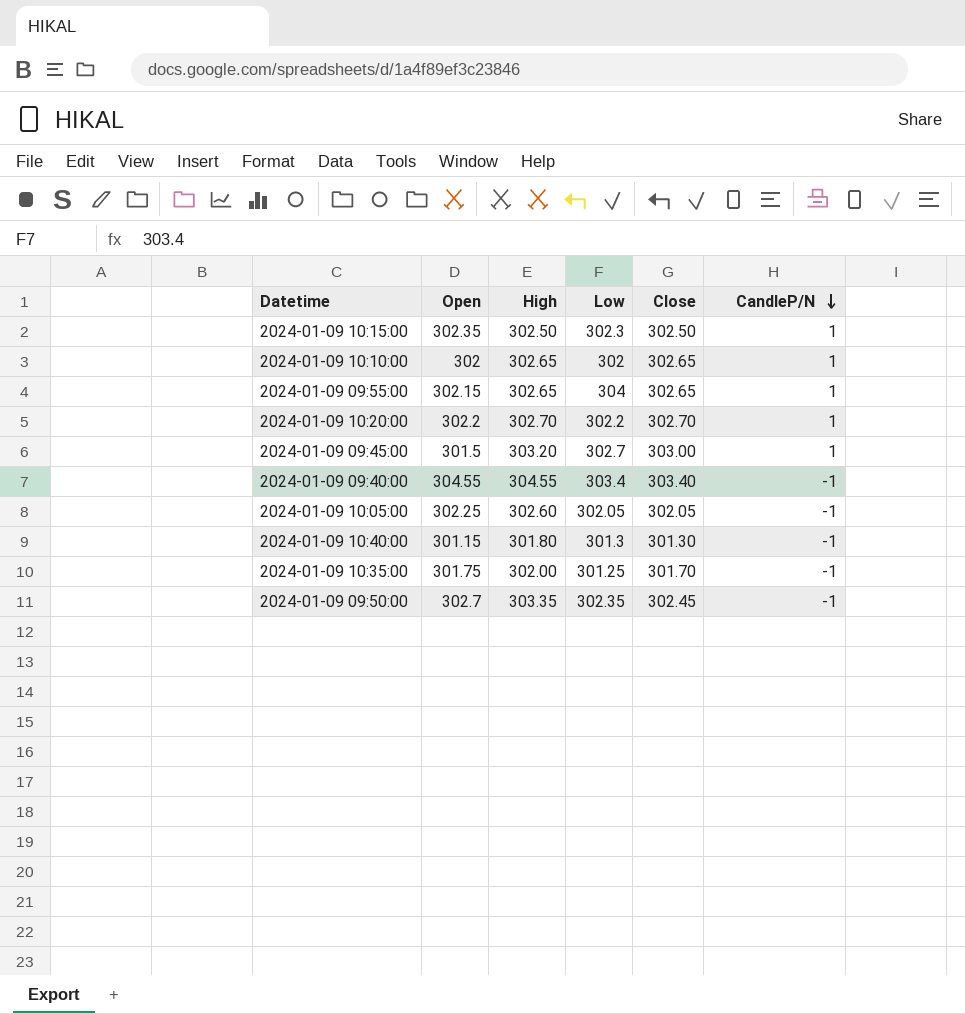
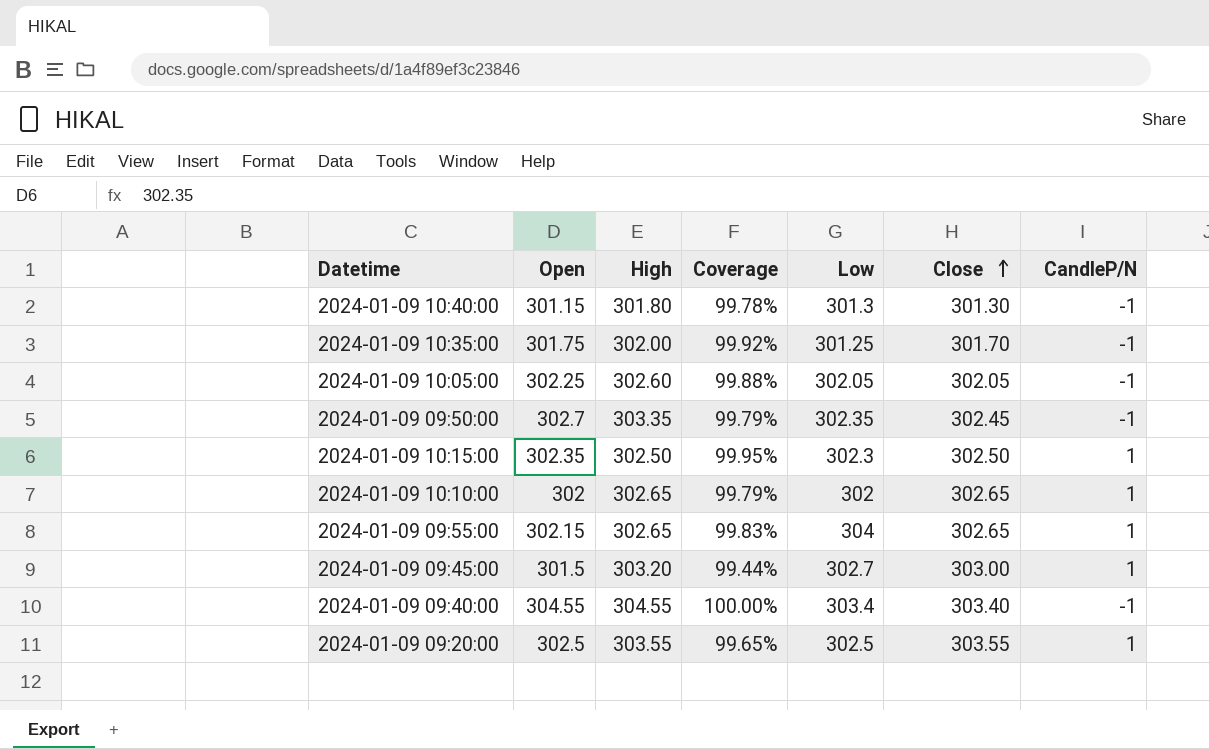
row order: CandleP/N descending -> Close ascending
column Coverage | formula: none -> [Open] / [High]
row 2024-01-09 10:20:00: 302.2 | 302.70 | 302.2 | 302.70 | 1 -> none
row 2024-01-09 09:20:00: none -> 302.5 | 303.55 | 99.65% | 302.5 | 303.55 | 1

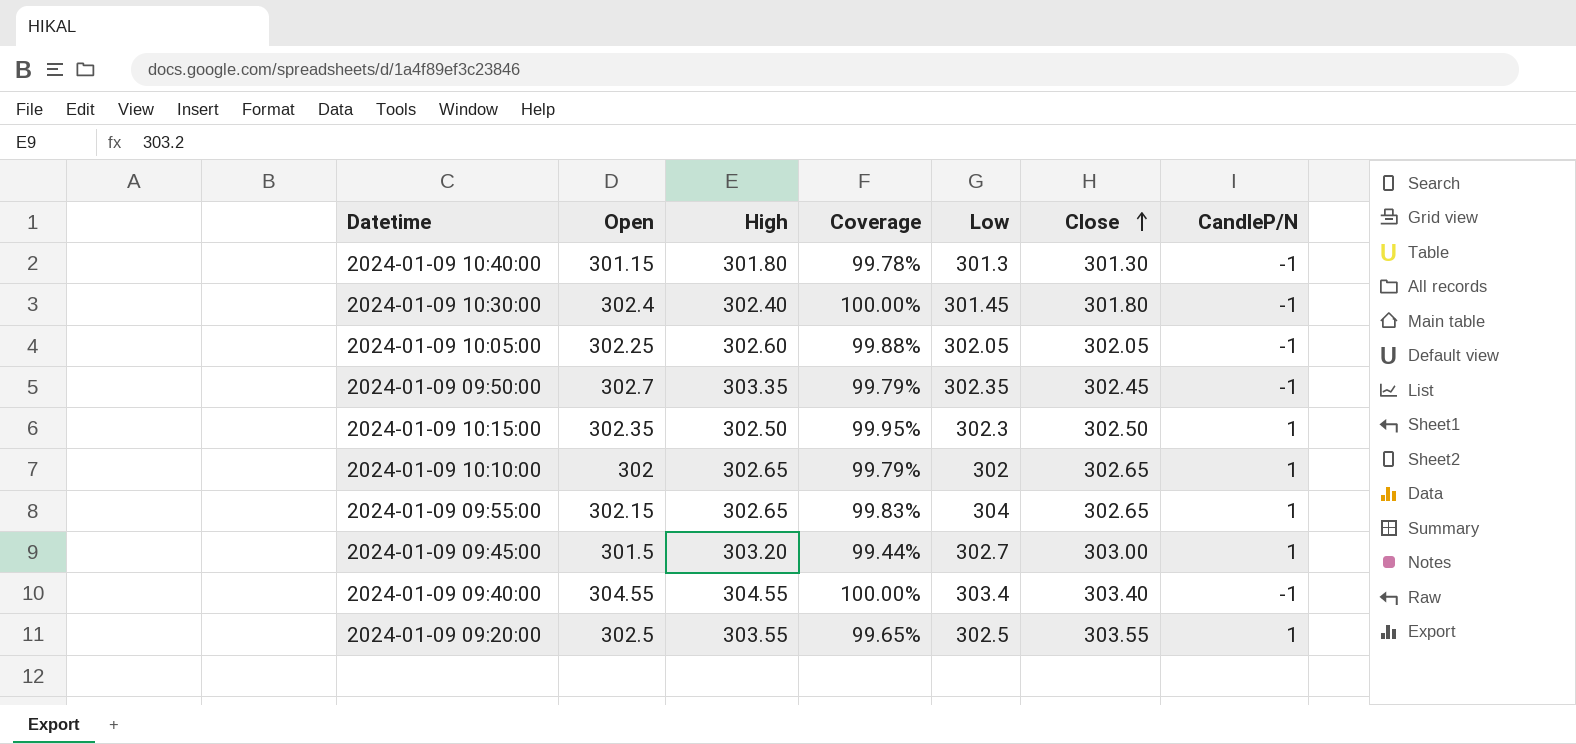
row 2024-01-09 10:35:00: 301.75 | 302.00 | 99.92% | 301.25 | 301.70 | -1 -> none
row 2024-01-09 10:30:00: none -> 302.4 | 302.40 | 100.00% | 301.45 | 301.80 | -1

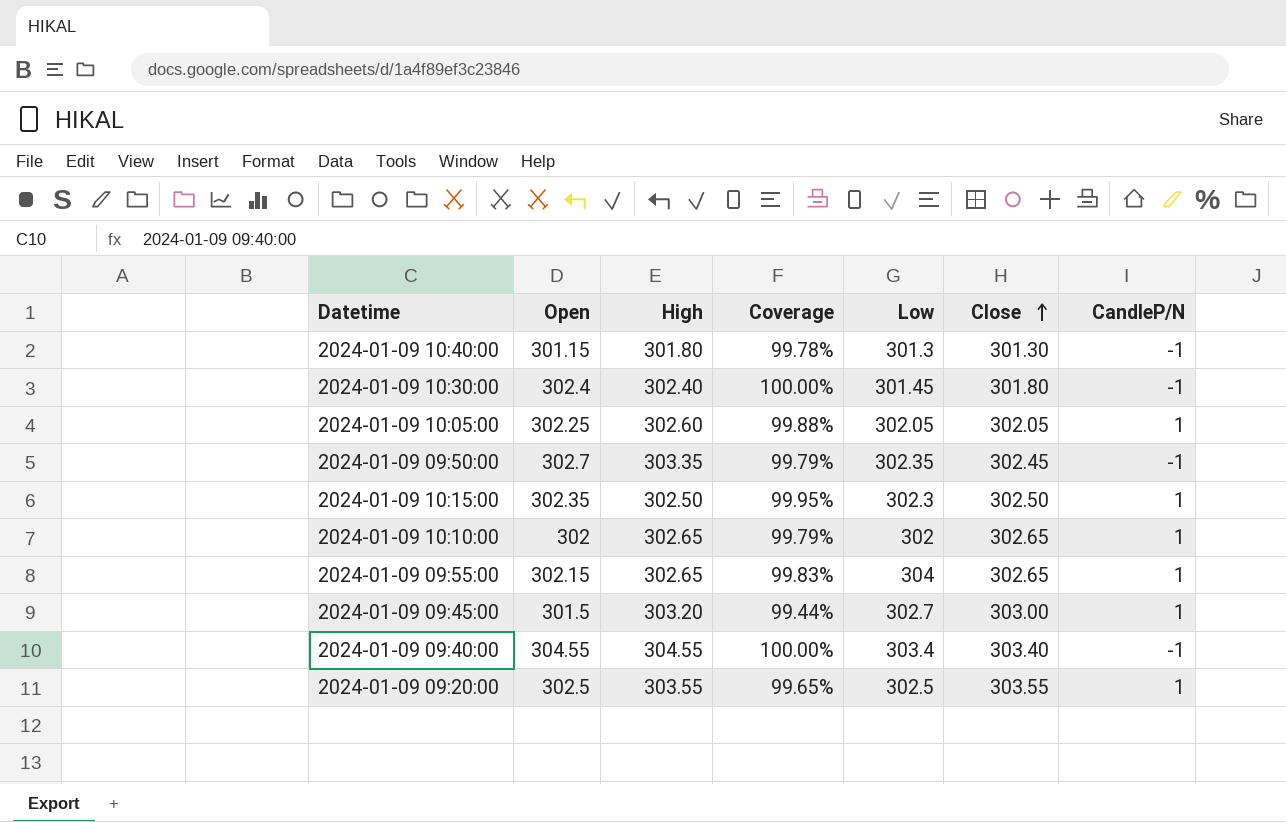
2024-01-09 10:05:00 | CandleP/N: -1 -> 1

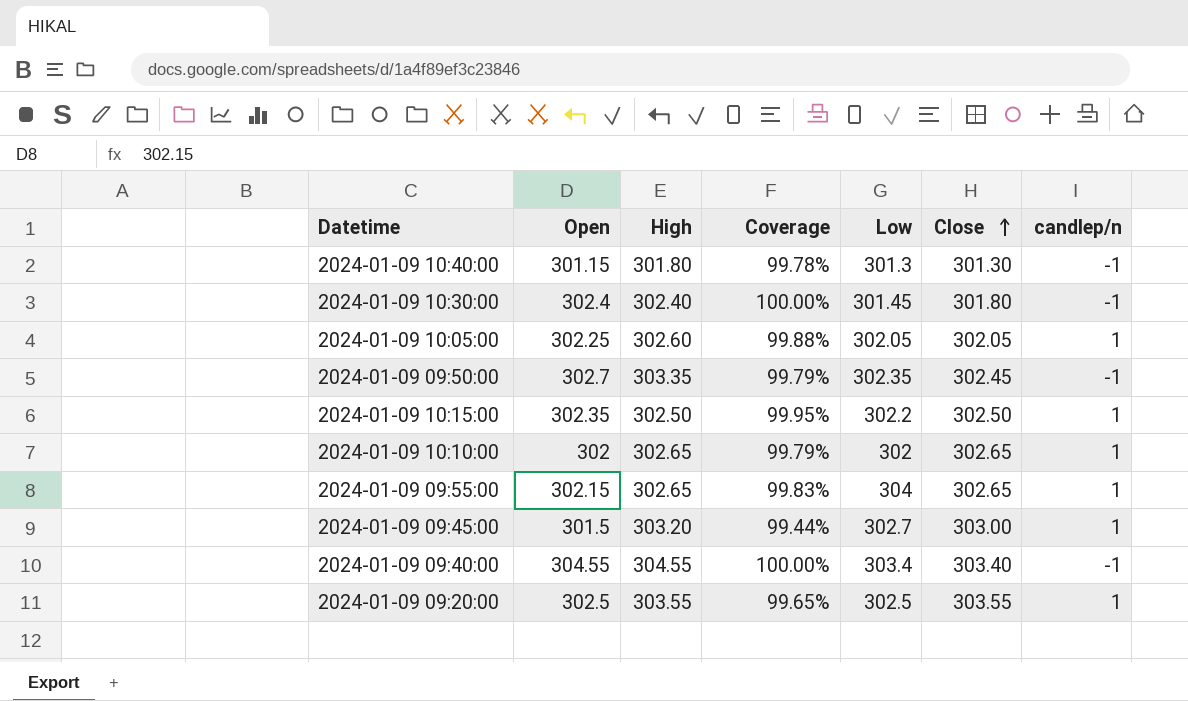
column name: CandleP/N -> candlep/n
2024-01-09 10:15:00 | Low: 302.3 -> 302.2

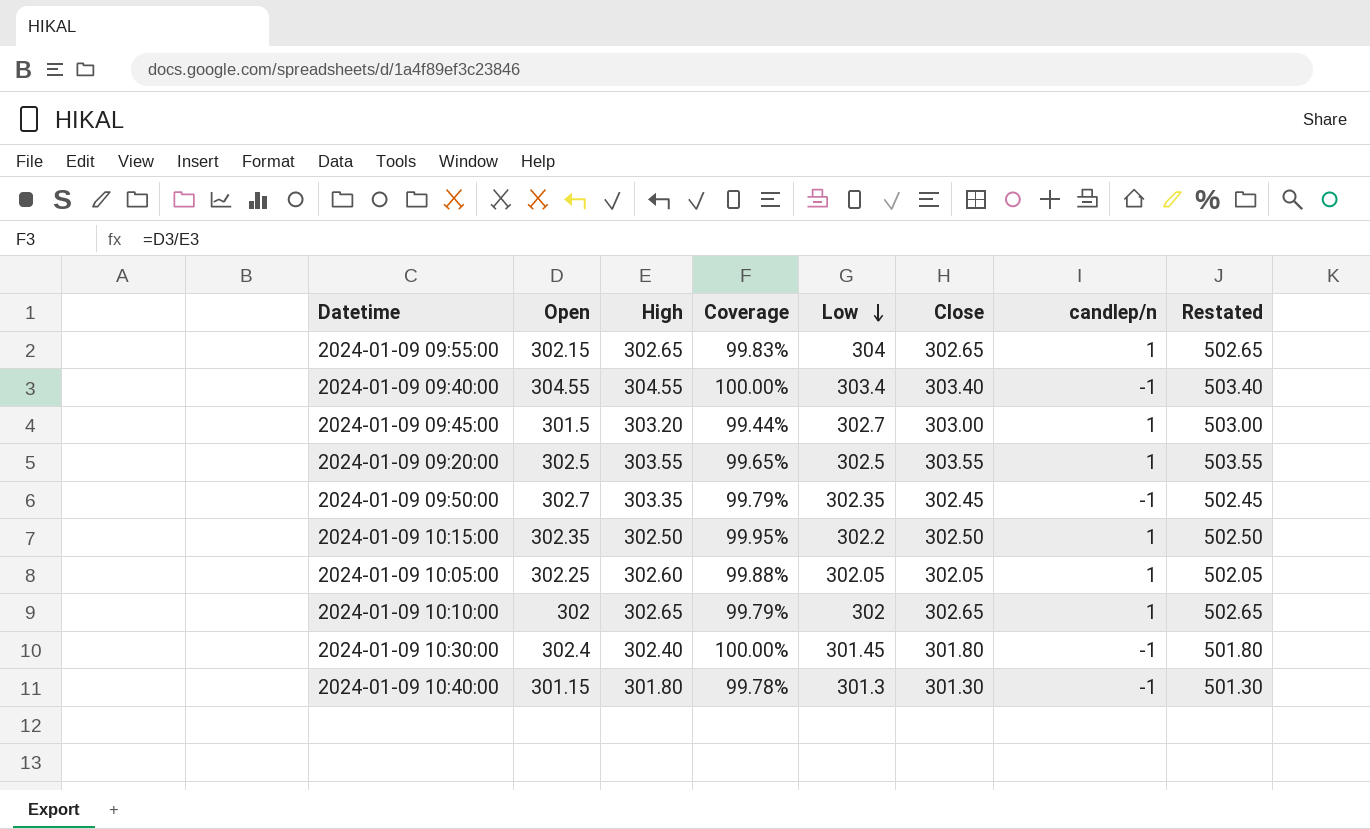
row order: Close ascending -> Low descending
column Restated | formula: none -> [Close] + 200

